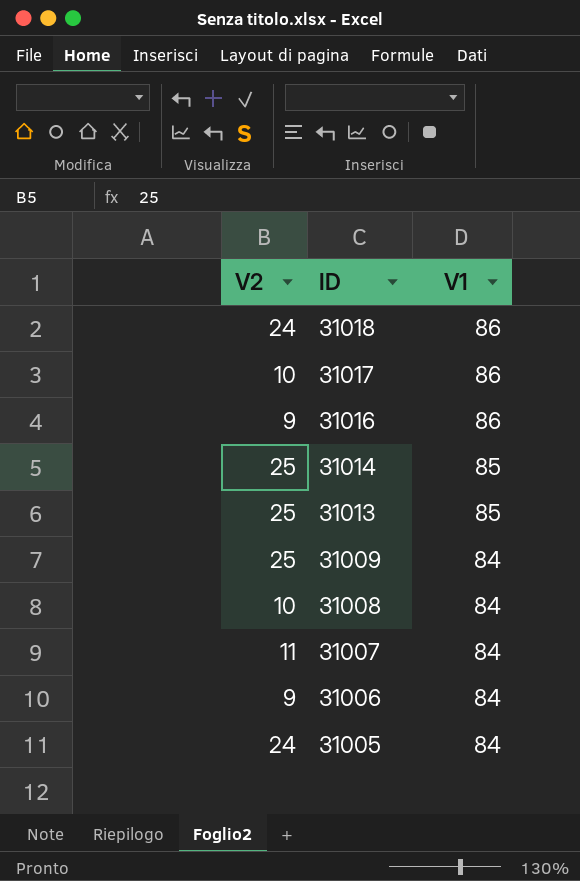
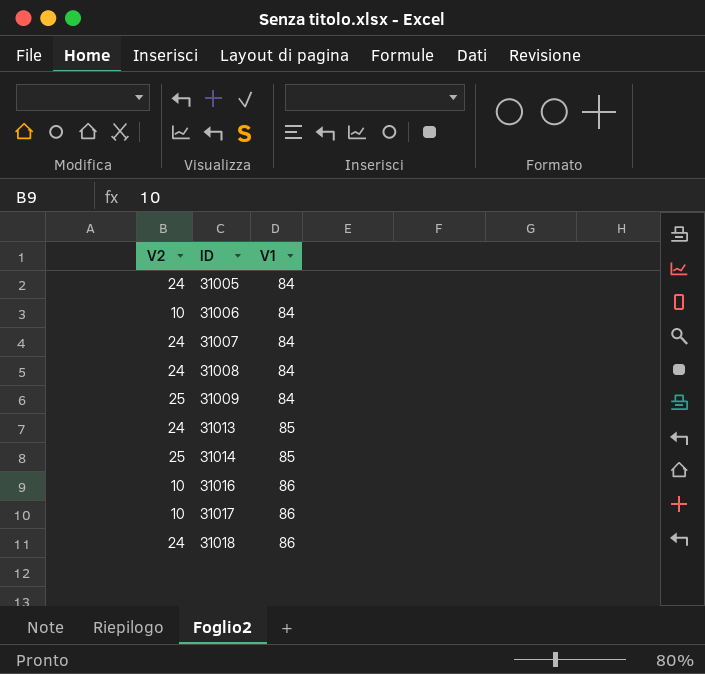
row order: ID descending -> ID ascending
31006 | V2: 9 -> 10
31007 | V2: 11 -> 24
31008 | V2: 10 -> 24
31013 | V2: 25 -> 24
31016 | V2: 9 -> 10

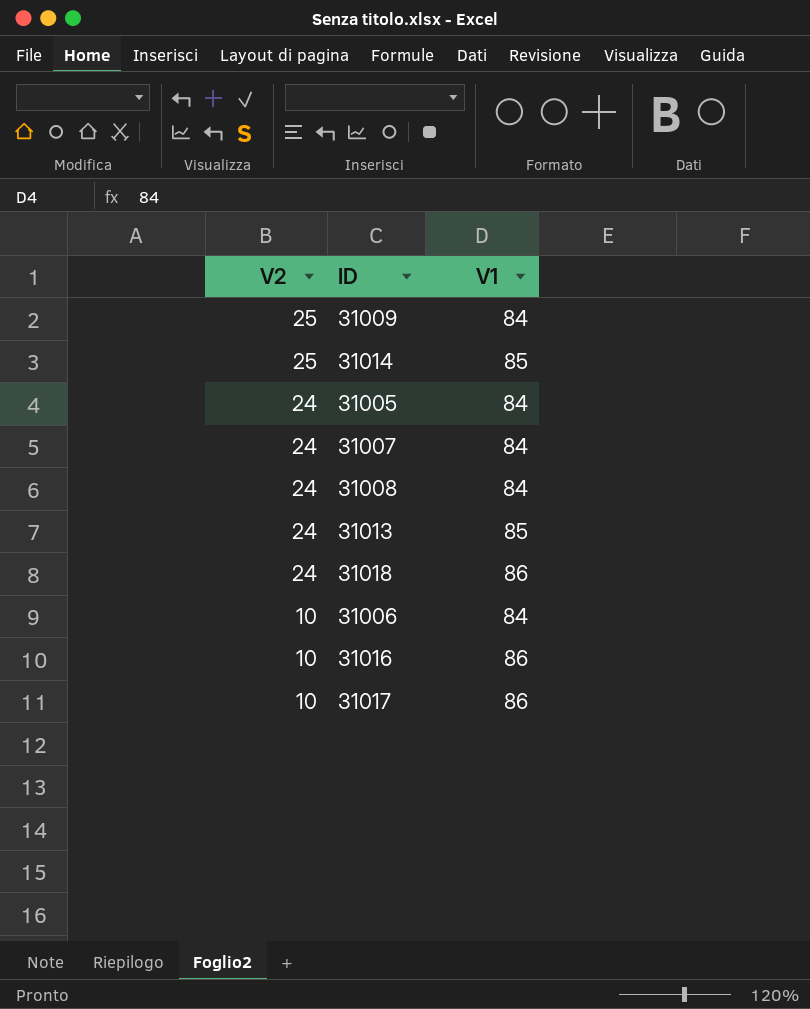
row order: ID ascending -> V2 descending

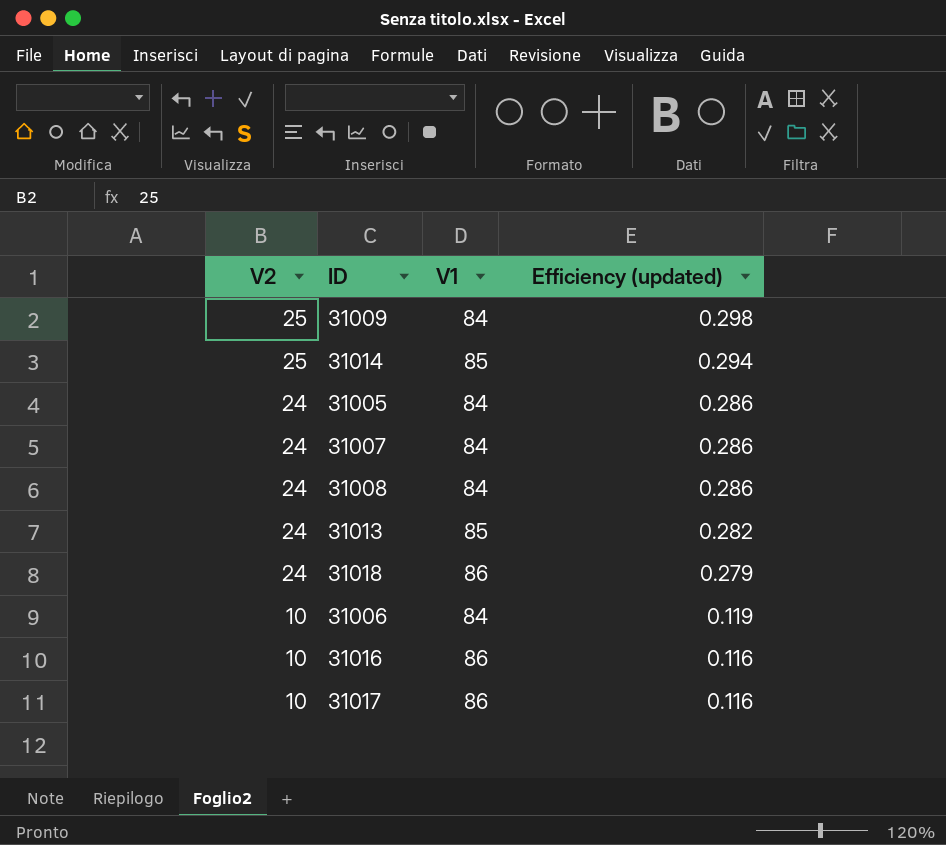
column Efficiency (updated) | formula: none -> [V2] / [V1]

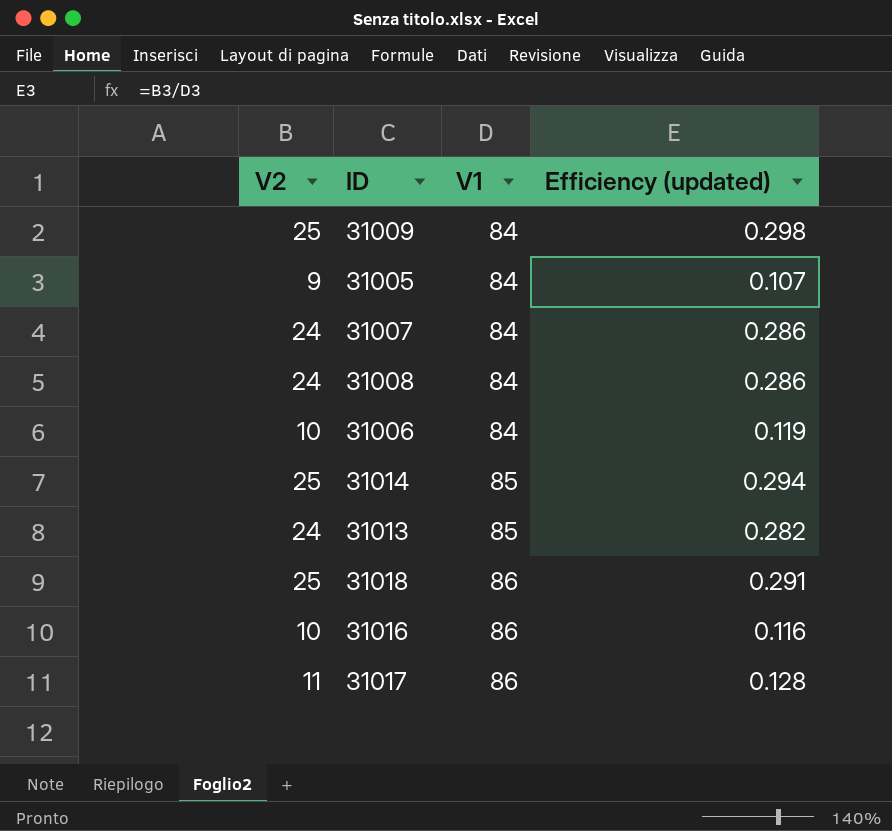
row order: V2 descending -> V1 ascending
31005 | V2: 24 -> 9
31005 | Efficiency (updated): 0.286 -> 0.107
31018 | V2: 24 -> 25
31018 | Efficiency (updated): 0.279 -> 0.291
31017 | V2: 10 -> 11
31017 | Efficiency (updated): 0.116 -> 0.128

